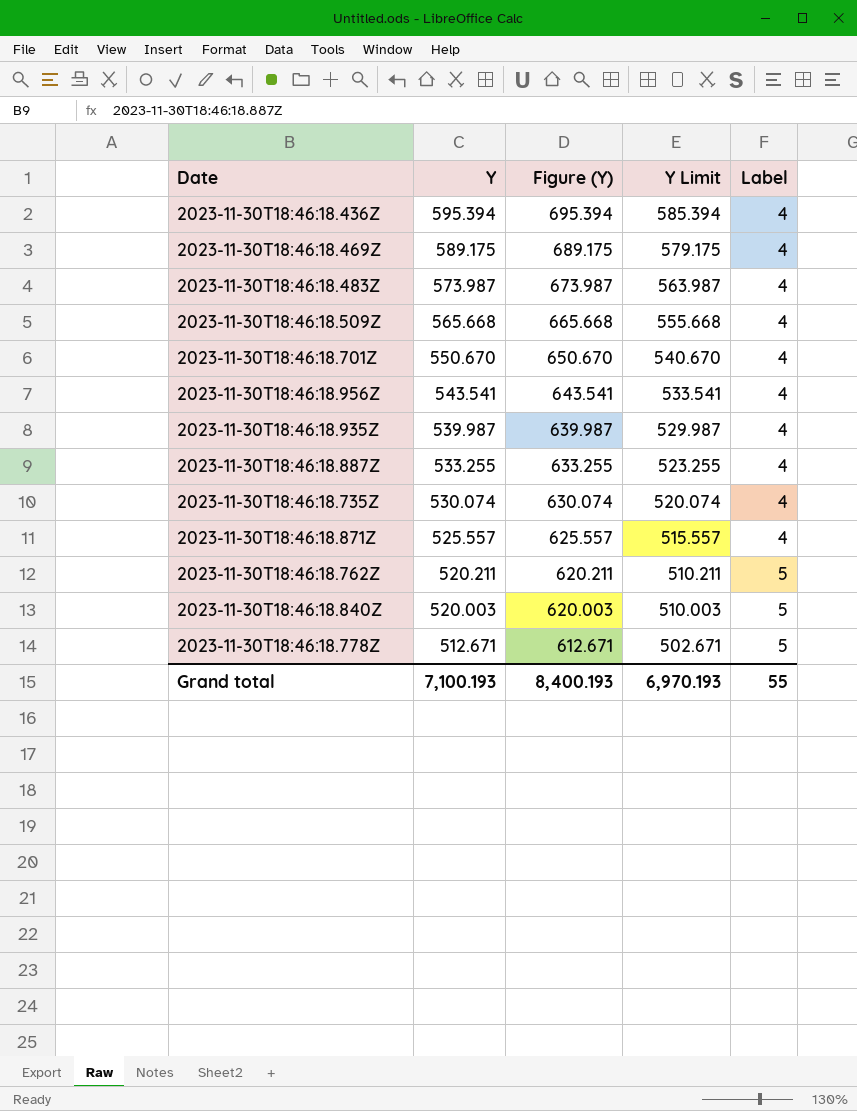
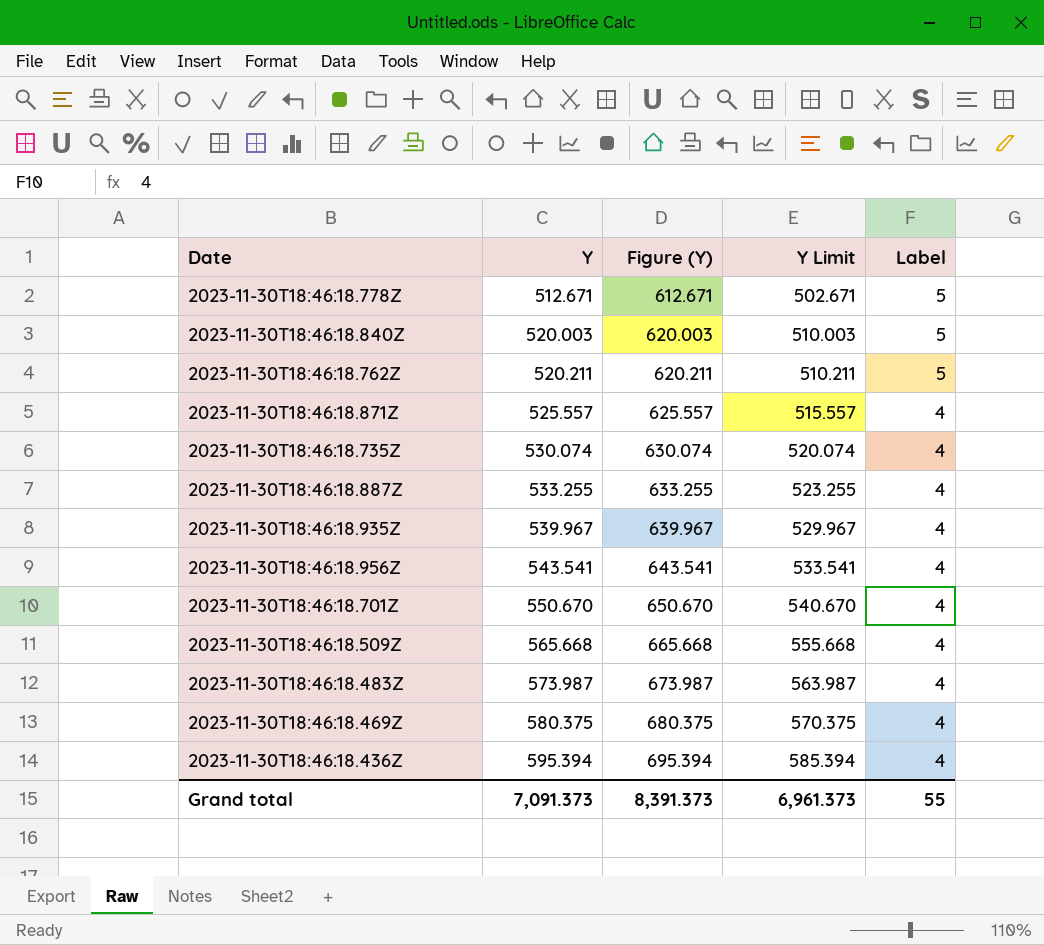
row order: Y descending -> Y ascending
2023-11-30T18:46:18.935Z | Y: 539.987 -> 539.967
2023-11-30T18:46:18.935Z | Figure (Y): 639.987 -> 639.967
2023-11-30T18:46:18.935Z | Y Limit: 529.987 -> 529.967
2023-11-30T18:46:18.469Z | Y: 589.175 -> 580.375
2023-11-30T18:46:18.469Z | Figure (Y): 689.175 -> 680.375
2023-11-30T18:46:18.469Z | Y Limit: 579.175 -> 570.375
Grand total | Y: 7,100.193 -> 7,091.373
Grand total | Figure (Y): 8,400.193 -> 8,391.373
Grand total | Y Limit: 6,970.193 -> 6,961.373

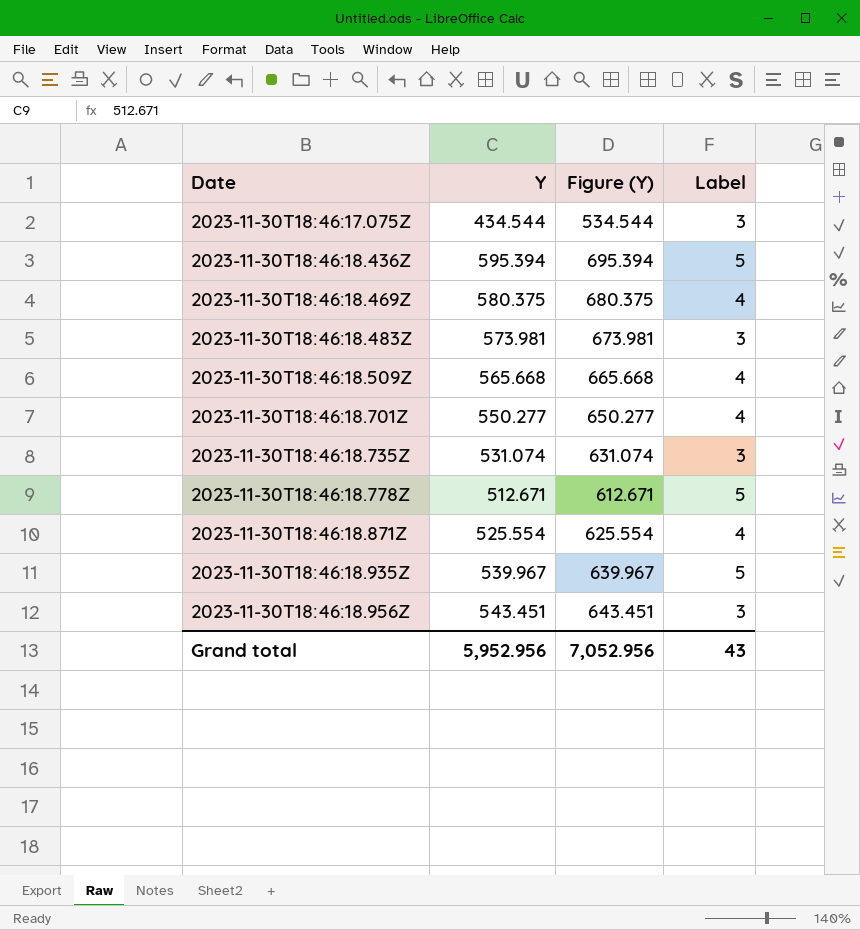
row order: Y ascending -> Date ascending
column Y Limit | formula: [Y] - 10 -> none
row 2023-11-30T18:46:18.840Z: 520.003 | 620.003 | 510.003 | 5 -> none
row 2023-11-30T18:46:18.762Z: 520.211 | 620.211 | 510.211 | 5 -> none
row 2023-11-30T18:46:18.887Z: 533.255 | 633.255 | 523.255 | 4 -> none
row 2023-11-30T18:46:17.075Z: none -> 434.544 | 534.544 | 3
2023-11-30T18:46:18.436Z | Label: 4 -> 5
2023-11-30T18:46:18.483Z | Y: 573.987 -> 573.981
2023-11-30T18:46:18.483Z | Figure (Y): 673.987 -> 673.981
2023-11-30T18:46:18.483Z | Label: 4 -> 3
2023-11-30T18:46:18.701Z | Y: 550.670 -> 550.277
2023-11-30T18:46:18.701Z | Figure (Y): 650.670 -> 650.277
2023-11-30T18:46:18.735Z | Y: 530.074 -> 531.074
2023-11-30T18:46:18.735Z | Figure (Y): 630.074 -> 631.074
2023-11-30T18:46:18.735Z | Label: 4 -> 3
2023-11-30T18:46:18.871Z | Y: 525.557 -> 525.554
2023-11-30T18:46:18.871Z | Figure (Y): 625.557 -> 625.554
2023-11-30T18:46:18.935Z | Label: 4 -> 5
2023-11-30T18:46:18.956Z | Y: 543.541 -> 543.451
2023-11-30T18:46:18.956Z | Figure (Y): 643.541 -> 643.451
2023-11-30T18:46:18.956Z | Label: 4 -> 3
Grand total | Y: 7,091.373 -> 5,952.956
Grand total | Figure (Y): 8,391.373 -> 7,052.956
Grand total | Label: 55 -> 43

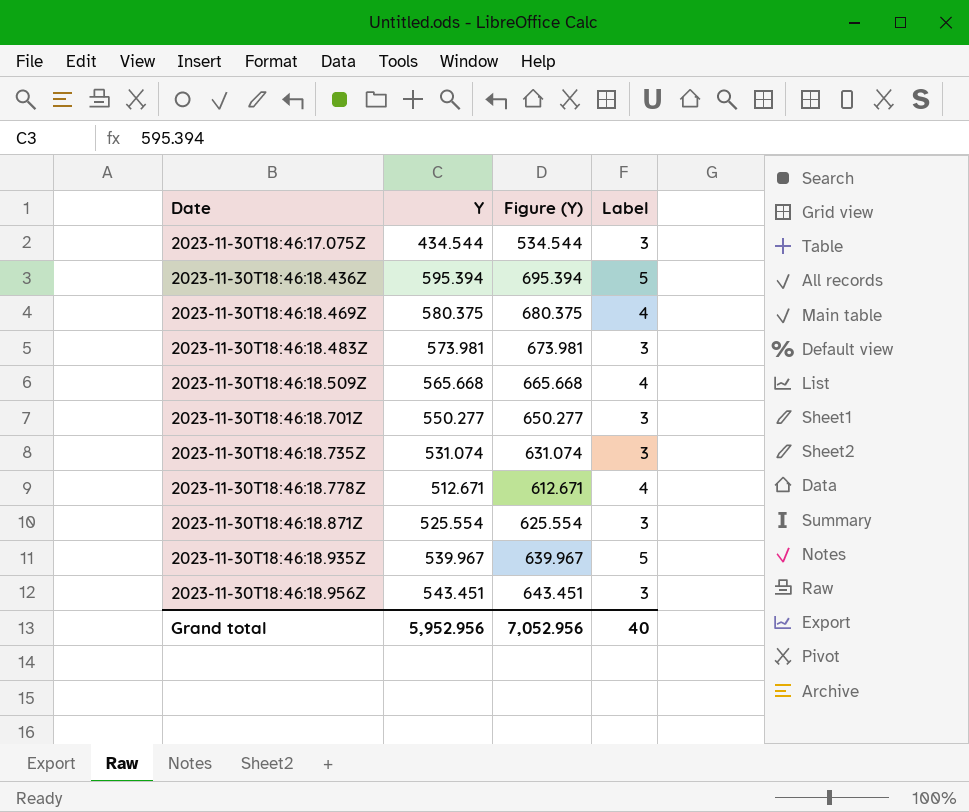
2023-11-30T18:46:18.701Z | Label: 4 -> 3
2023-11-30T18:46:18.778Z | Label: 5 -> 4
2023-11-30T18:46:18.871Z | Label: 4 -> 3
Grand total | Label: 43 -> 40

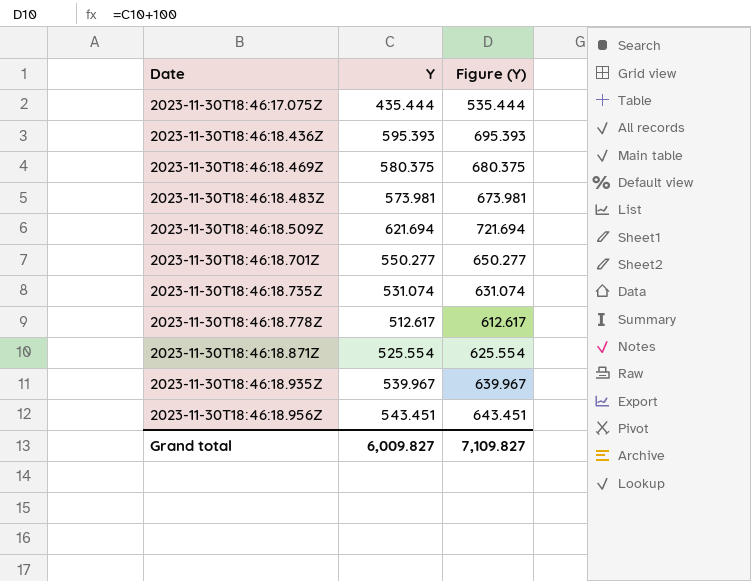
column Label | position: 4 -> none
2023-11-30T18:46:17.075Z | Y: 434.544 -> 435.444
2023-11-30T18:46:17.075Z | Figure (Y): 534.544 -> 535.444
2023-11-30T18:46:18.436Z | Y: 595.394 -> 595.393
2023-11-30T18:46:18.436Z | Figure (Y): 695.394 -> 695.393
2023-11-30T18:46:18.509Z | Y: 565.668 -> 621.694
2023-11-30T18:46:18.509Z | Figure (Y): 665.668 -> 721.694
2023-11-30T18:46:18.778Z | Y: 512.671 -> 512.617
2023-11-30T18:46:18.778Z | Figure (Y): 612.671 -> 612.617
Grand total | Y: 5,952.956 -> 6,009.827
Grand total | Figure (Y): 7,052.956 -> 7,109.827

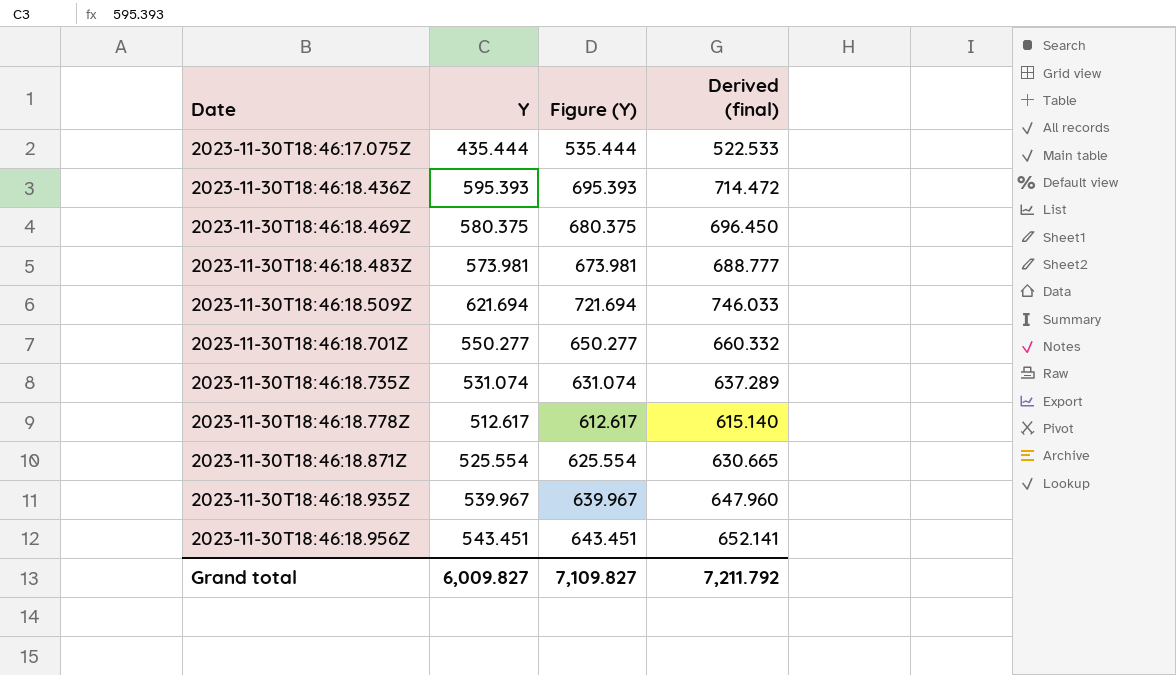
column Derived (final) | formula: none -> [Y] * 1.2

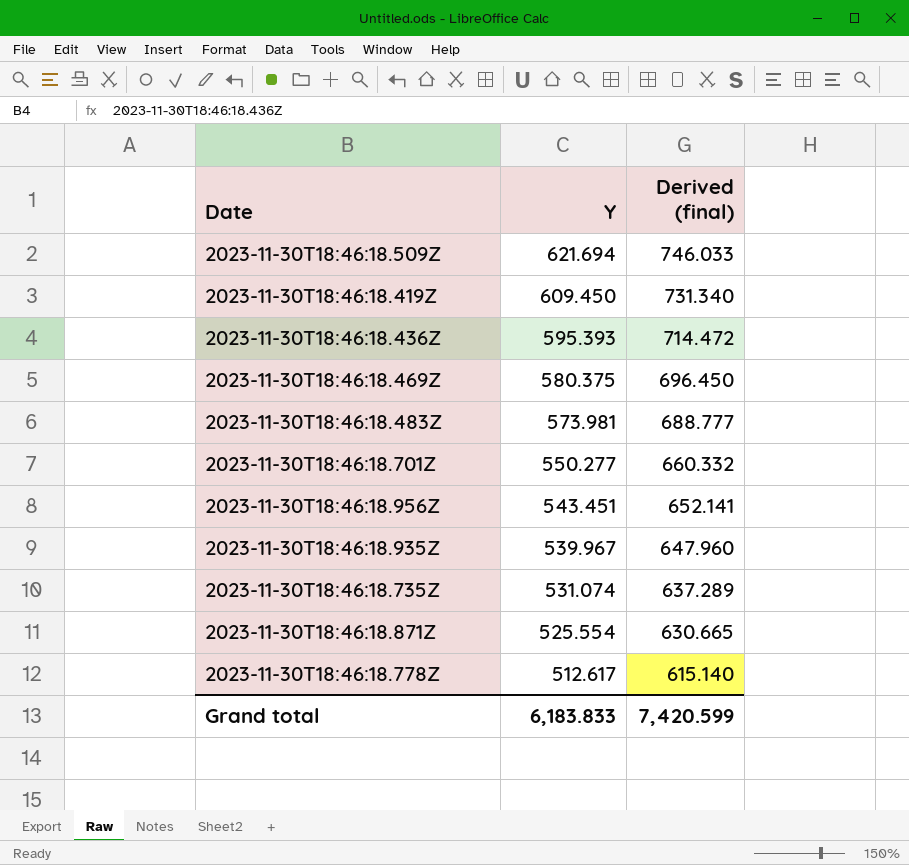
row order: Date ascending -> Y descending
column Figure (Y) | formula: [Y] + 100 -> none
row 2023-11-30T18:46:17.075Z: 435.444 | 535.444 | 522.533 -> none
row 2023-11-30T18:46:18.419Z: none -> 609.450 | 731.340
Grand total | Y: 6,009.827 -> 6,183.833
Grand total | Derived (final): 7,211.792 -> 7,420.599

